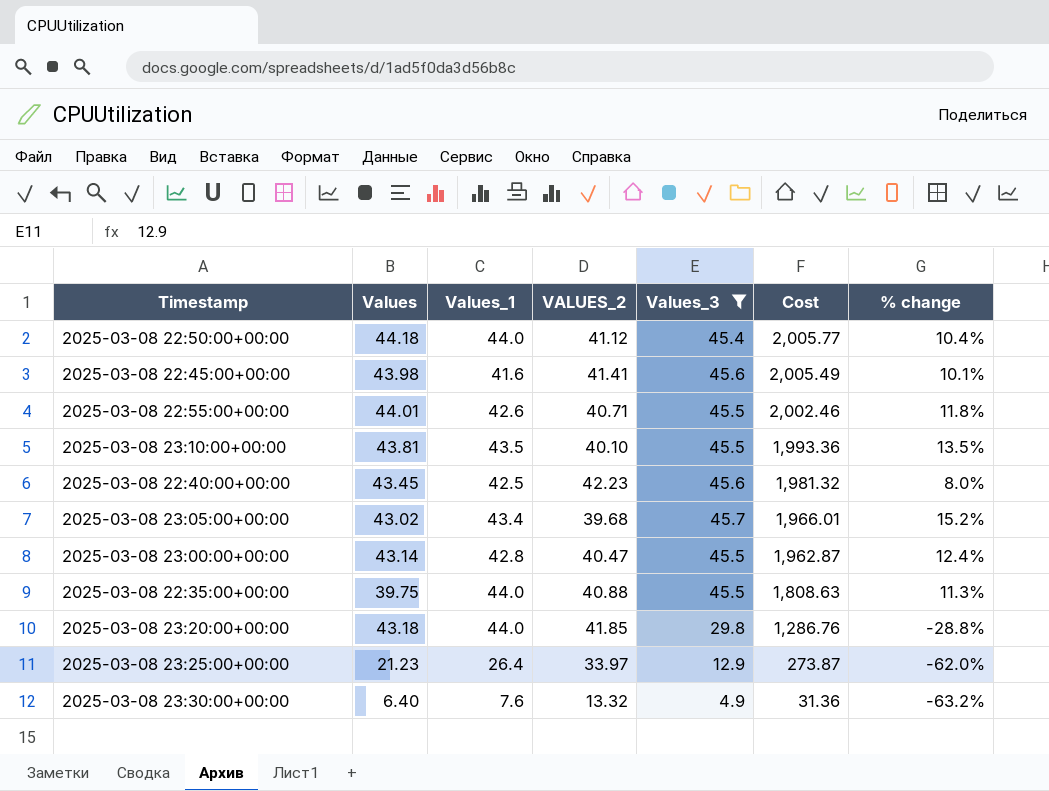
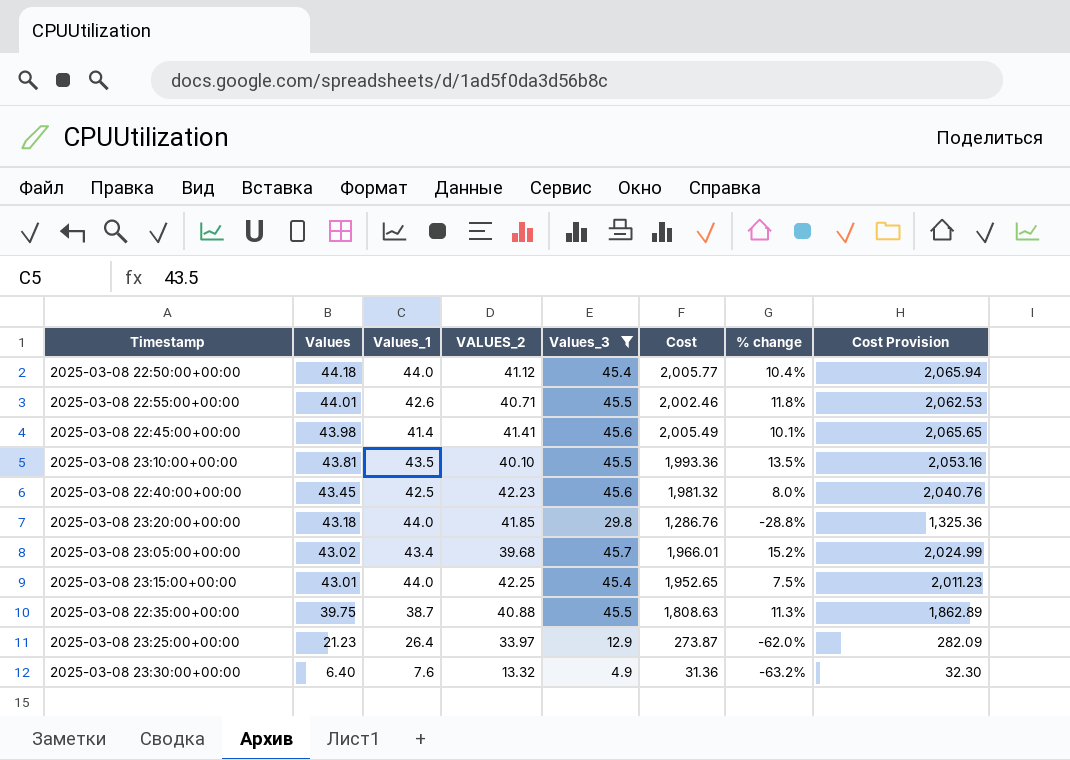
row order: Cost descending -> Values descending
column Cost Provision | formula: none -> [Cost] * 1.03
row 2025-03-08 23:00:00+00:00: 43.14 | 42.8 | 40.47 | 45.5 | 1,962.87 | 12.4% -> none
2025-03-08 22:45:00+00:00 | Values_1: 41.6 -> 41.4
row 2025-03-08 23:15:00+00:00: none -> 43.01 | 44.0 | 42.25 | 45.4 | 1,952.65 | 7.5% | 2,011.23
2025-03-08 22:35:00+00:00 | Values_1: 44.0 -> 38.7

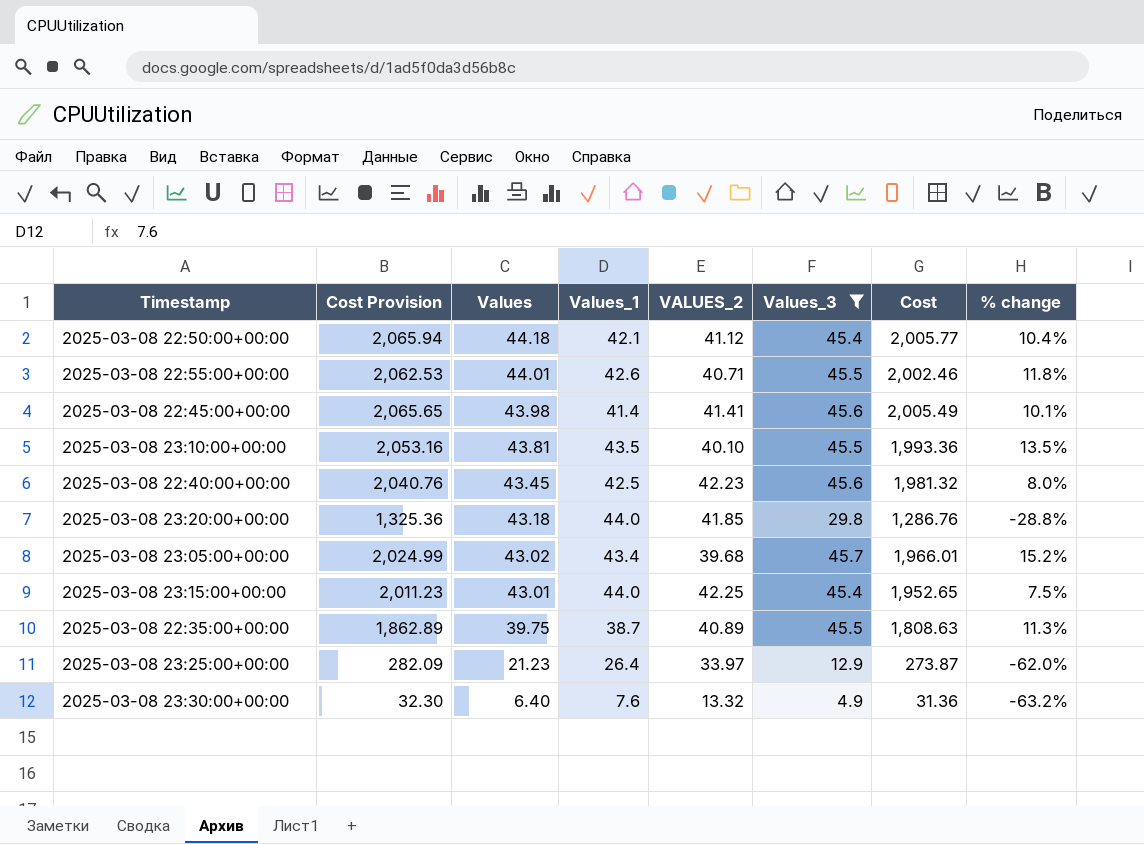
column Cost Provision | position: 8 -> 2
2025-03-08 22:50:00+00:00 | Values_1: 44.0 -> 42.1
2025-03-08 22:35:00+00:00 | VALUES_2: 40.88 -> 40.89

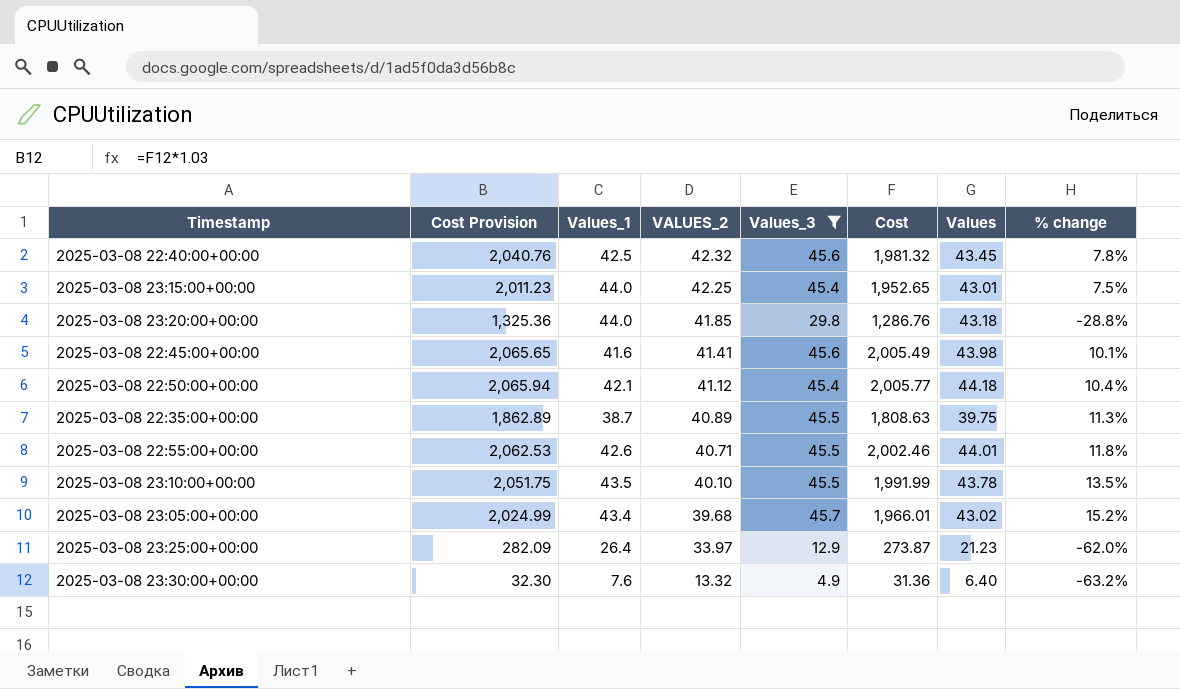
row order: Values descending -> VALUES_2 descending
column Values | position: 3 -> 7
2025-03-08 22:40:00+00:00 | VALUES_2: 42.23 -> 42.32
2025-03-08 22:40:00+00:00 | % change: 8.0% -> 7.8%
2025-03-08 22:45:00+00:00 | Values_1: 41.4 -> 41.6
2025-03-08 23:10:00+00:00 | Cost Provision: 2,053.16 -> 2,051.75
2025-03-08 23:10:00+00:00 | Cost: 1,993.36 -> 1,991.99
2025-03-08 23:10:00+00:00 | Values: 43.81 -> 43.78

